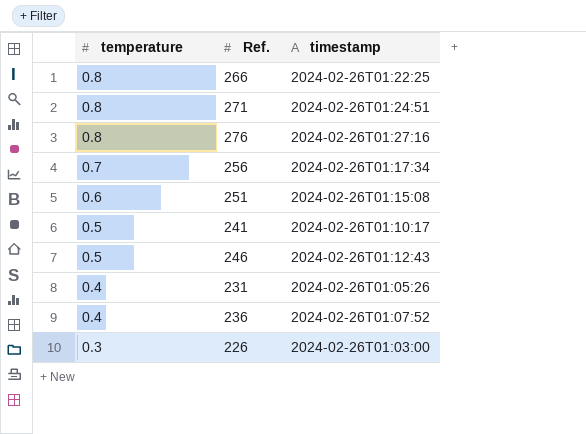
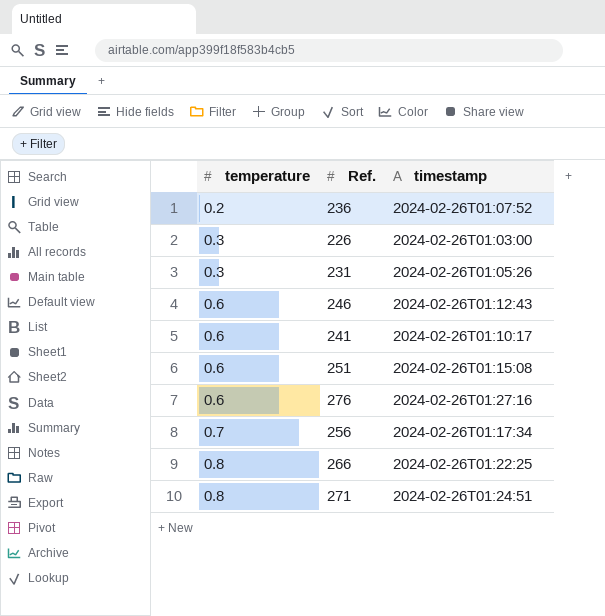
row order: temperature descending -> temperature ascending
236 | temperature: 0.4 -> 0.2
231 | temperature: 0.4 -> 0.3
246 | temperature: 0.5 -> 0.6
241 | temperature: 0.5 -> 0.6
276 | temperature: 0.8 -> 0.6

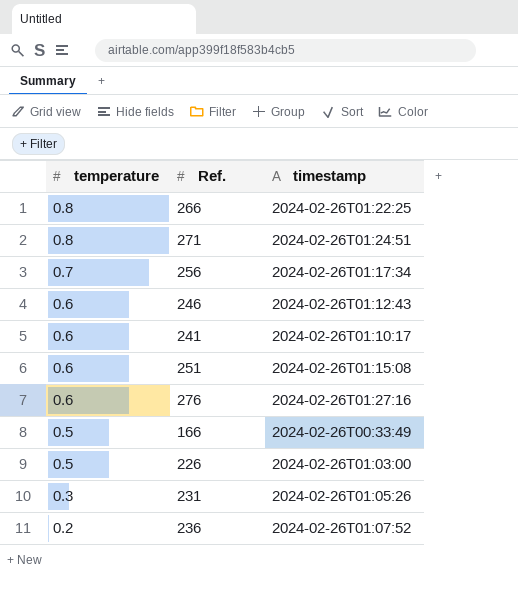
row order: temperature ascending -> temperature descending
row 166: none -> 0.5 | 2024-02-26T00:33:49
226 | temperature: 0.3 -> 0.5

